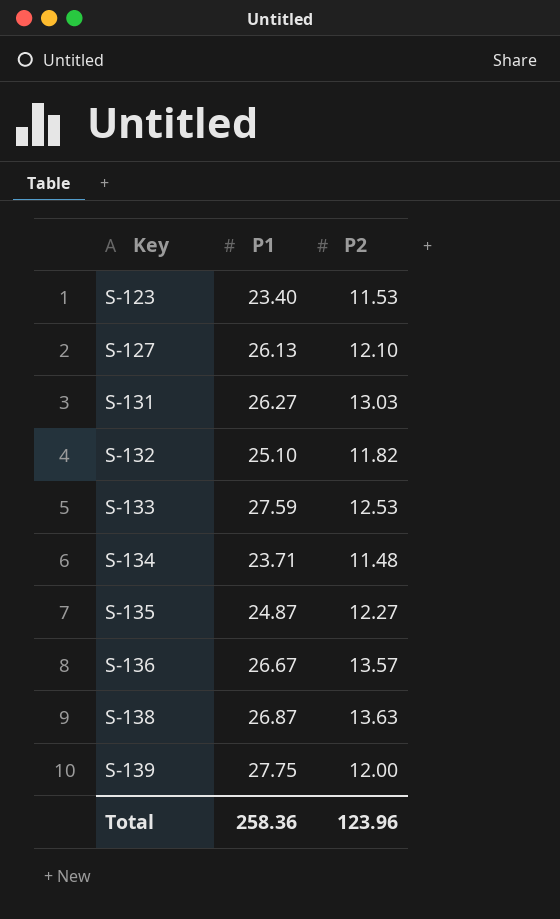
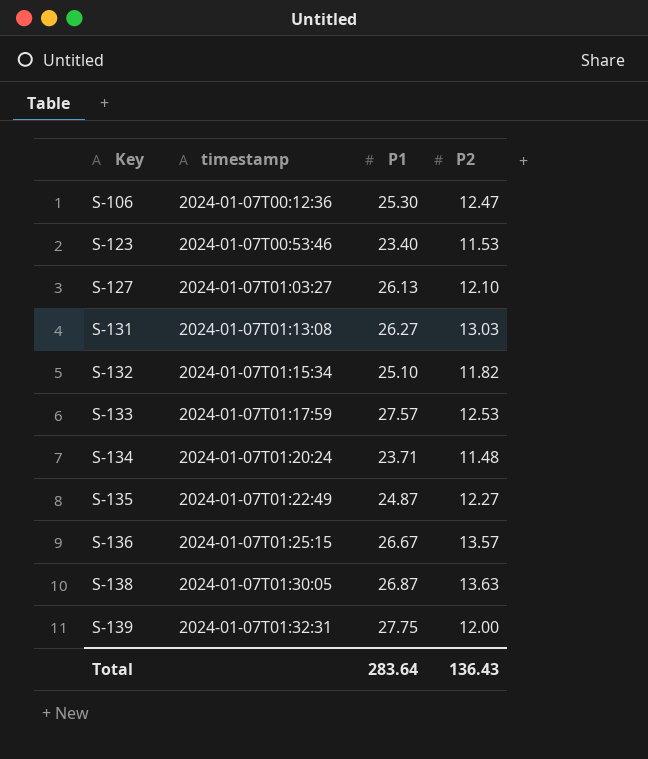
column timestamp | position: none -> 2
row S-106: none -> 2024-01-07T00:12:36 | 25.30 | 12.47
S-133 | P1: 27.59 -> 27.57
Total | P1: 258.36 -> 283.64
Total | P2: 123.96 -> 136.43

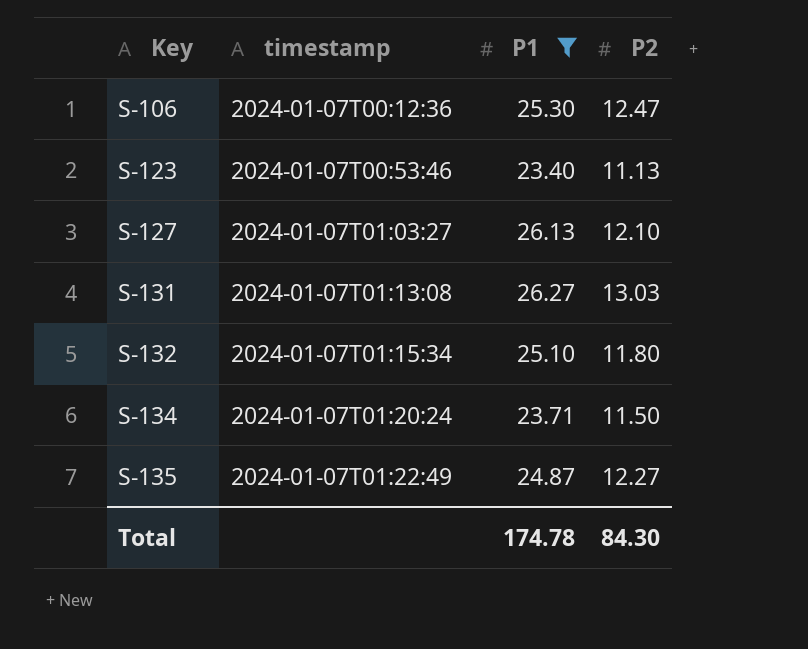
filter: none -> P1 <= 26.27
S-123 | P2: 11.53 -> 11.13
S-132 | P2: 11.82 -> 11.80
S-134 | P2: 11.48 -> 11.50
Total | P1: 283.64 -> 174.78
Total | P2: 136.43 -> 84.30

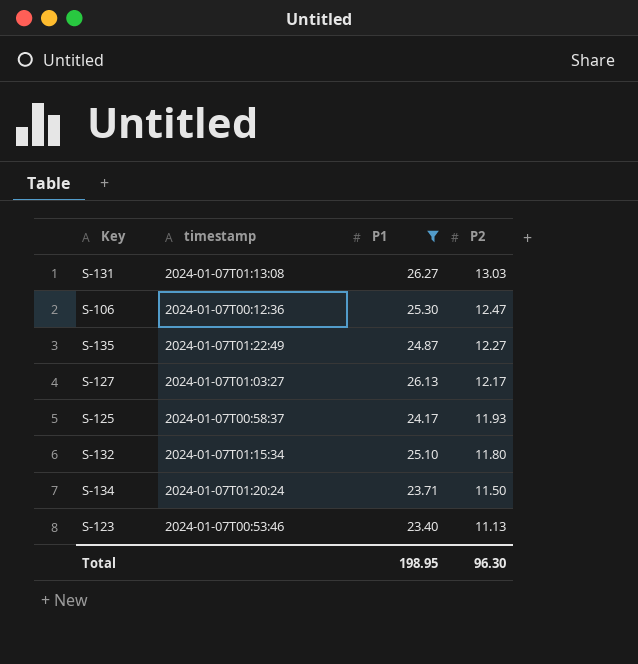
row order: Key ascending -> P2 descending
S-127 | P2: 12.10 -> 12.17
row S-125: none -> 2024-01-07T00:58:37 | 24.17 | 11.93
Total | P1: 174.78 -> 198.95
Total | P2: 84.30 -> 96.30

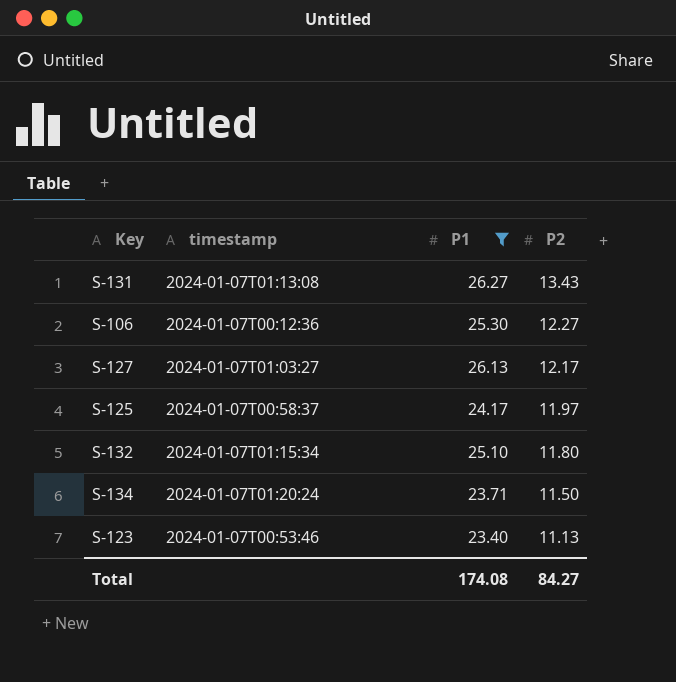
row S-135: 2024-01-07T01:22:49 | 24.87 | 12.27 -> none
S-131 | P2: 13.03 -> 13.43
S-106 | P2: 12.47 -> 12.27
S-125 | P2: 11.93 -> 11.97
Total | P1: 198.95 -> 174.08
Total | P2: 96.30 -> 84.27

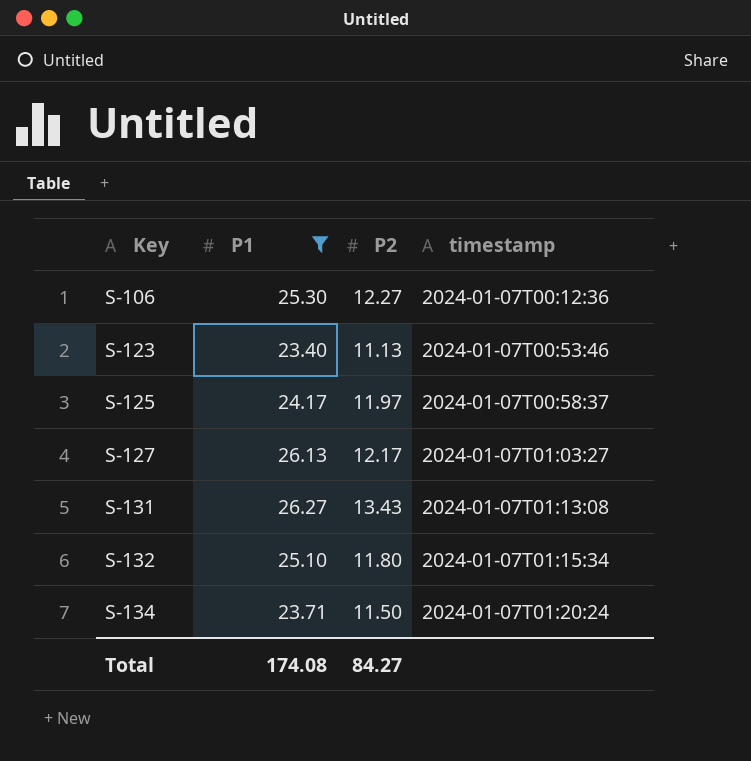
row order: P2 descending -> Key ascending
column timestamp | position: 2 -> 4

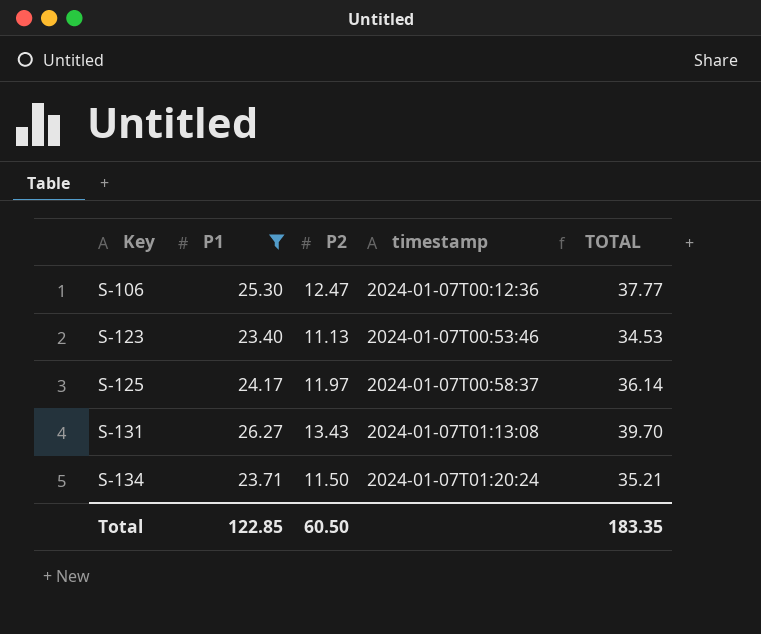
column TOTAL | formula: none -> [P1] + [P2]
row S-127: 26.13 | 12.17 | 2024-01-07T01:03:27 -> none
row S-132: 25.10 | 11.80 | 2024-01-07T01:15:34 -> none
S-106 | P2: 12.27 -> 12.47
Total | P1: 174.08 -> 122.85
Total | P2: 84.27 -> 60.50

